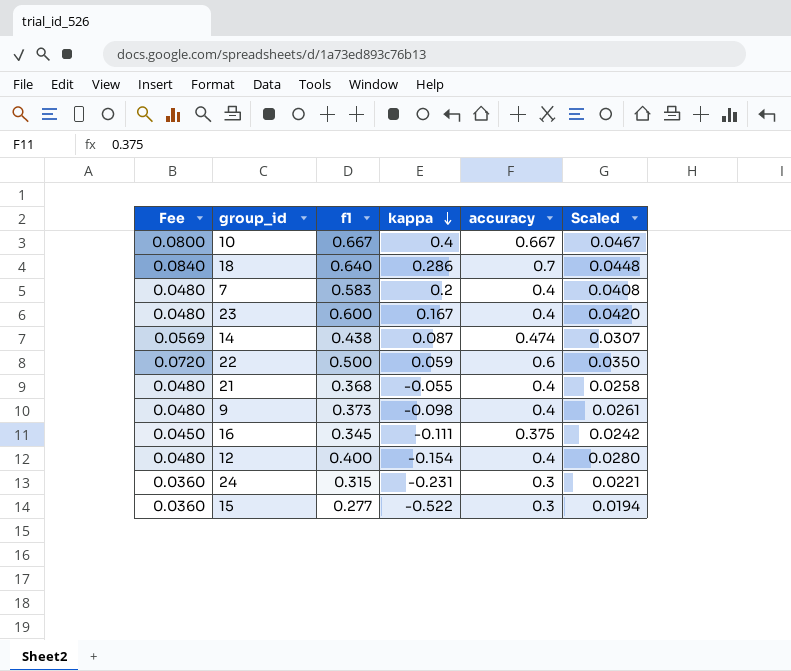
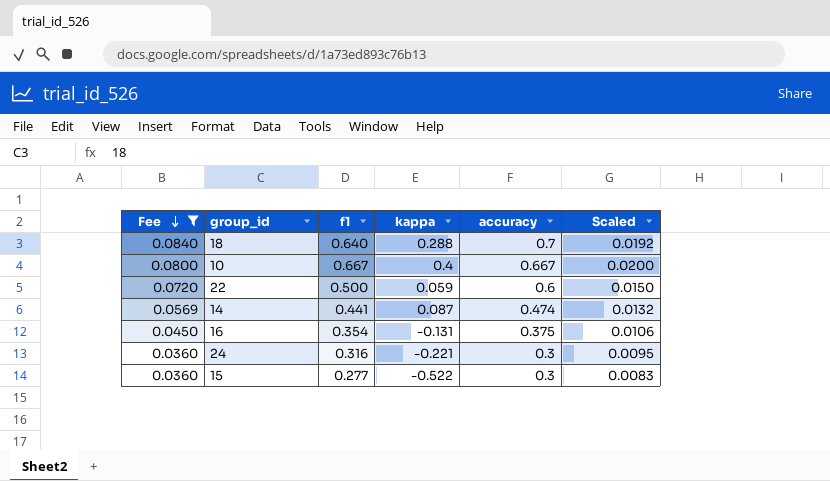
filter: none -> Fee != 0.0480
row order: kappa descending -> Fee descending
column Scaled | formula: [f1] * 0.07 -> [f1] * 0.03
18 | kappa: 0.286 -> 0.288
14 | f1: 0.438 -> 0.441
16 | f1: 0.345 -> 0.354
16 | kappa: -0.111 -> -0.131
24 | f1: 0.315 -> 0.316
24 | kappa: -0.231 -> -0.221

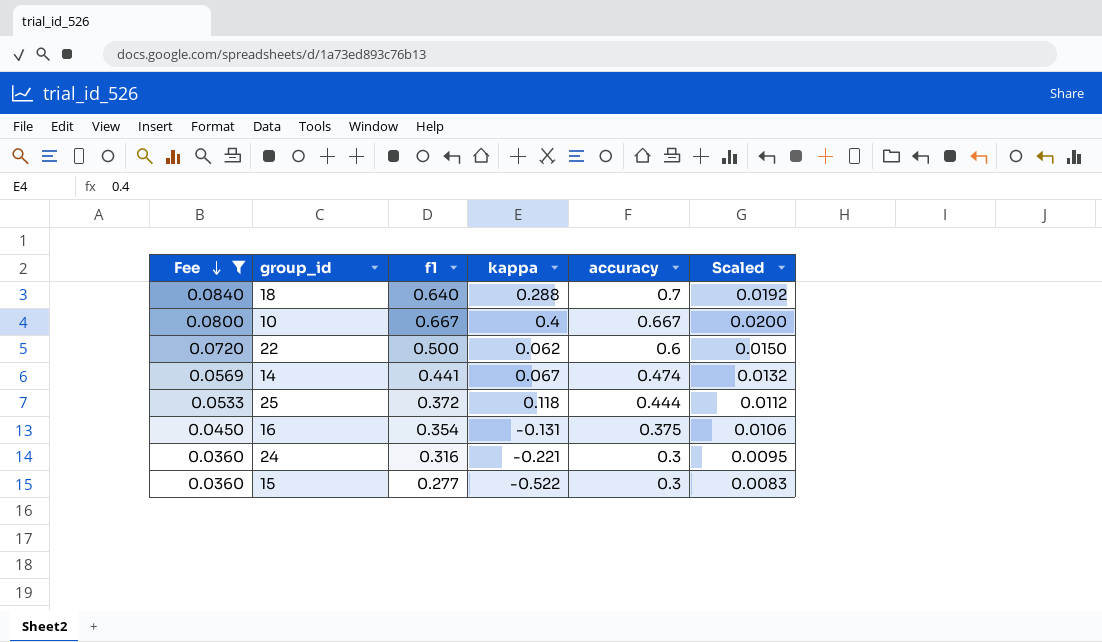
22 | kappa: 0.059 -> 0.062
14 | kappa: 0.087 -> 0.067
row 25: none -> 0.0533 | 0.372 | 0.118 | 0.444 | 0.0112

